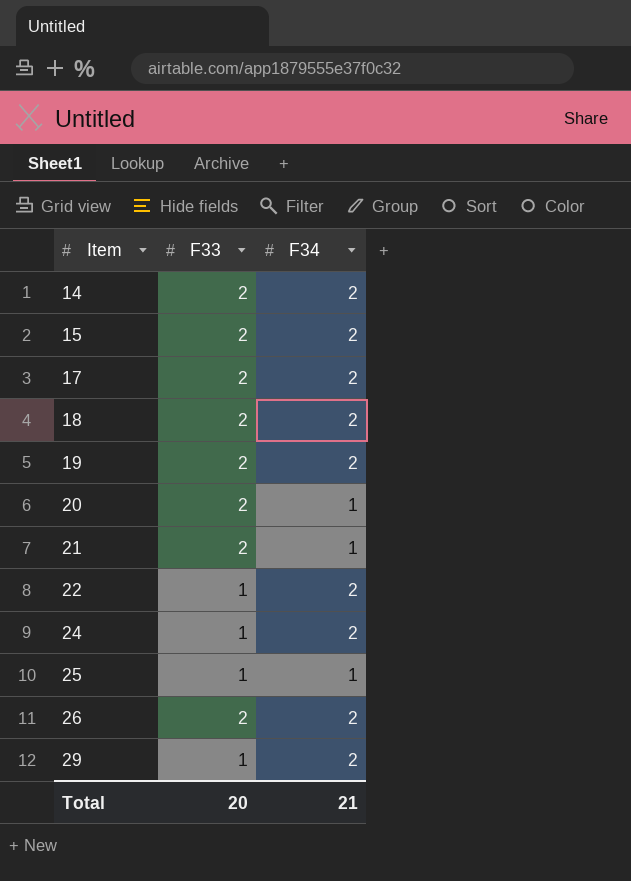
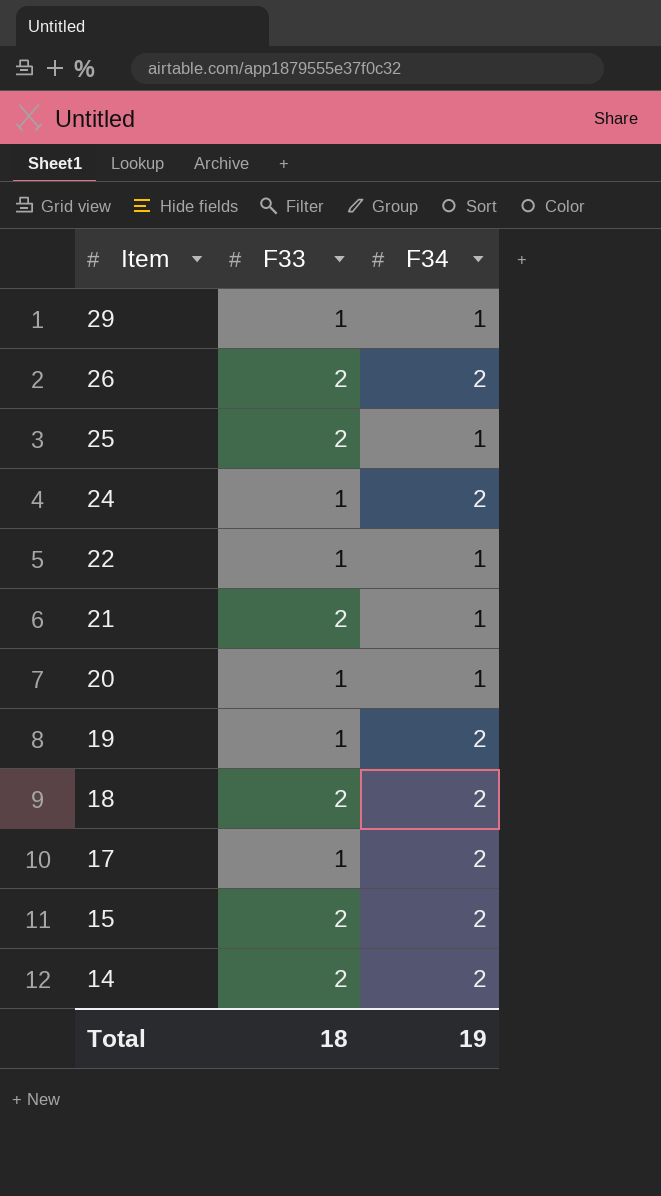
row order: Item ascending -> Item descending
29 | F34: 2 -> 1
25 | F33: 1 -> 2
22 | F34: 2 -> 1
20 | F33: 2 -> 1
19 | F33: 2 -> 1
17 | F33: 2 -> 1
Total | F33: 20 -> 18
Total | F34: 21 -> 19

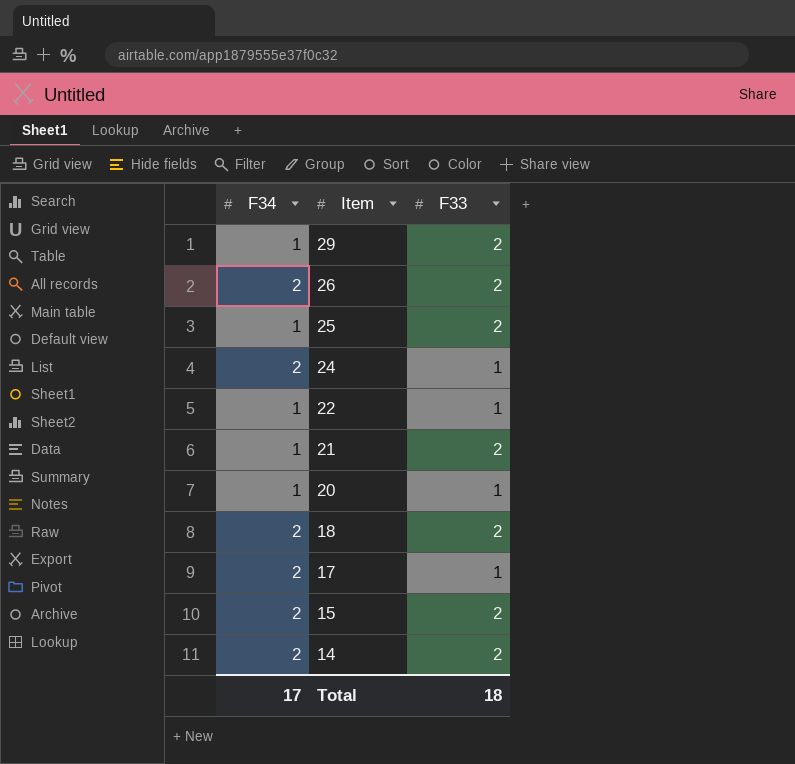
column F34 | position: 3 -> 1
row 19: 1 | 2 -> none
29 | F33: 1 -> 2
Total | F34: 19 -> 17

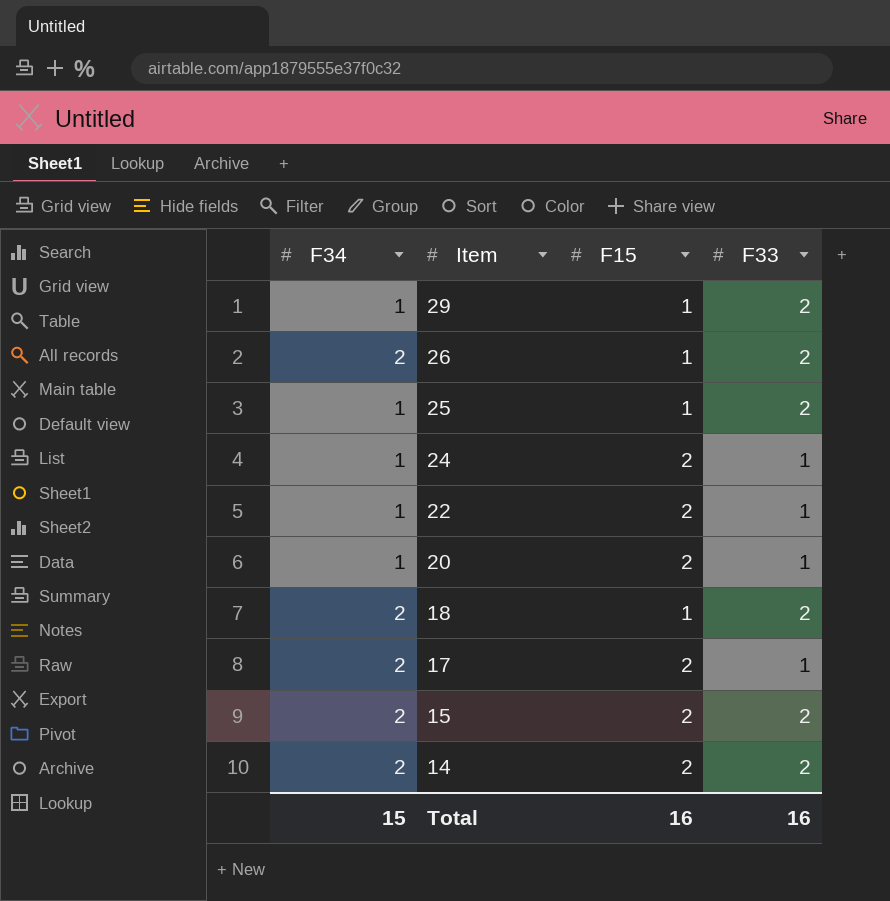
column F15 | position: none -> 3
row 21: 1 | 2 -> none
24 | F34: 2 -> 1
Total | F34: 17 -> 15
Total | F33: 18 -> 16

